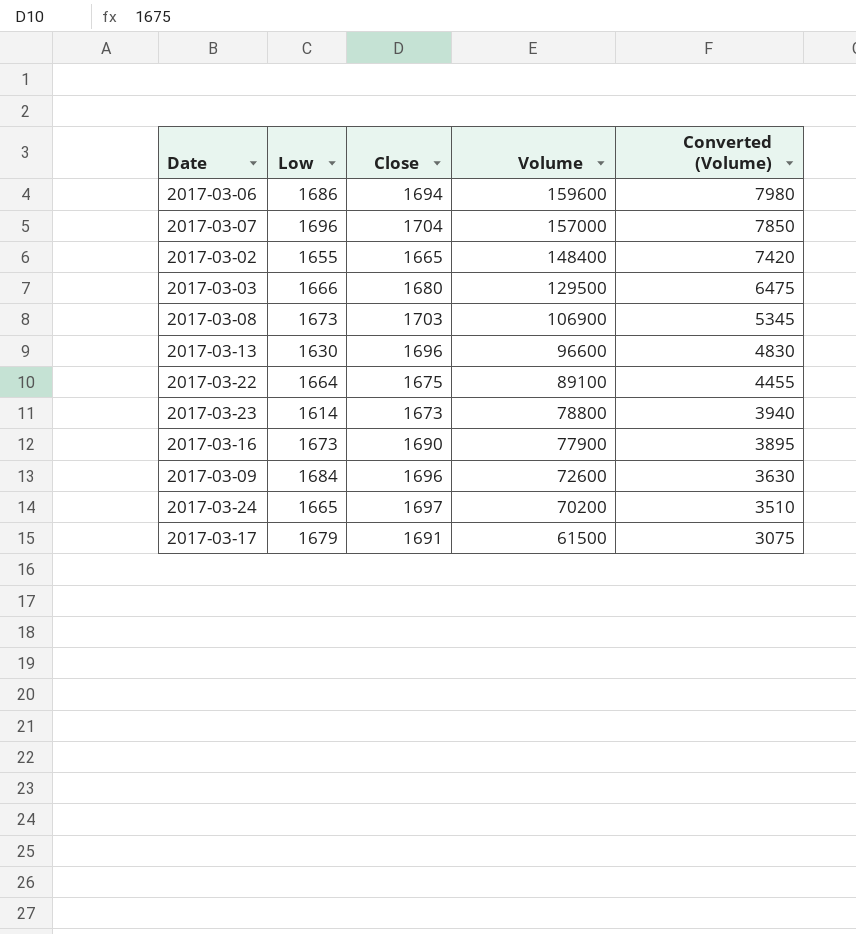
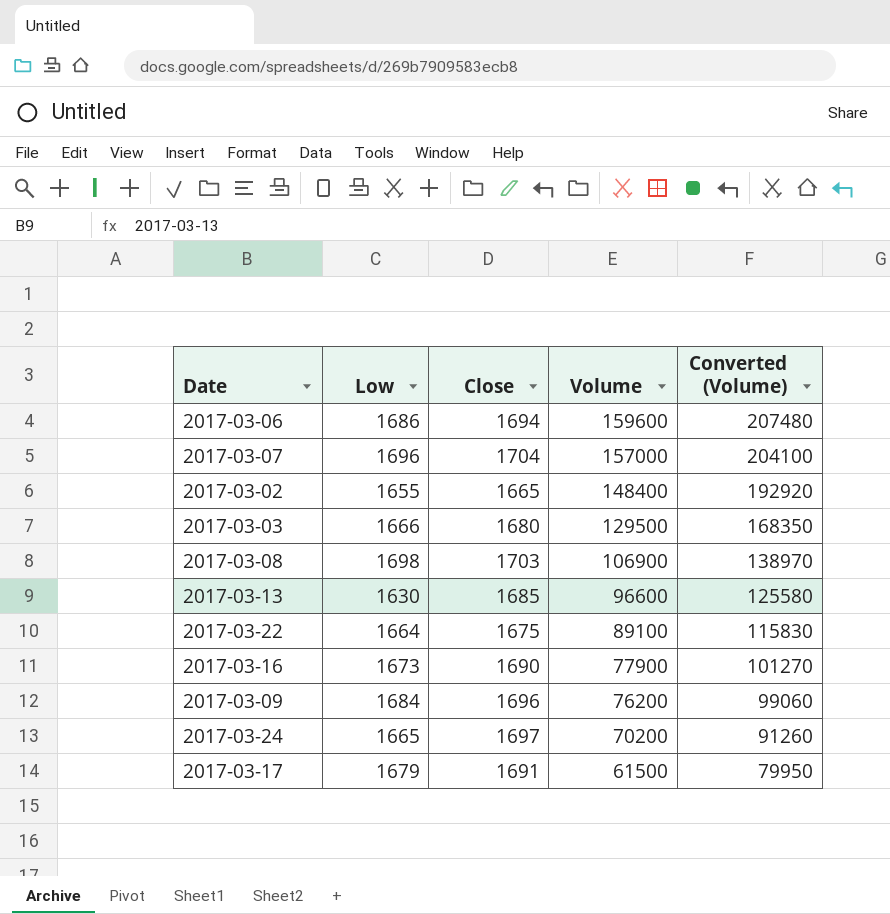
column Converted (Volume) | formula: [Volume] * 0.05 -> [Volume] * 1.3
row 2017-03-23: 1614 | 1673 | 78800 | 3940 -> none
2017-03-08 | Low: 1673 -> 1698
2017-03-13 | Close: 1696 -> 1685
2017-03-09 | Volume: 72600 -> 76200

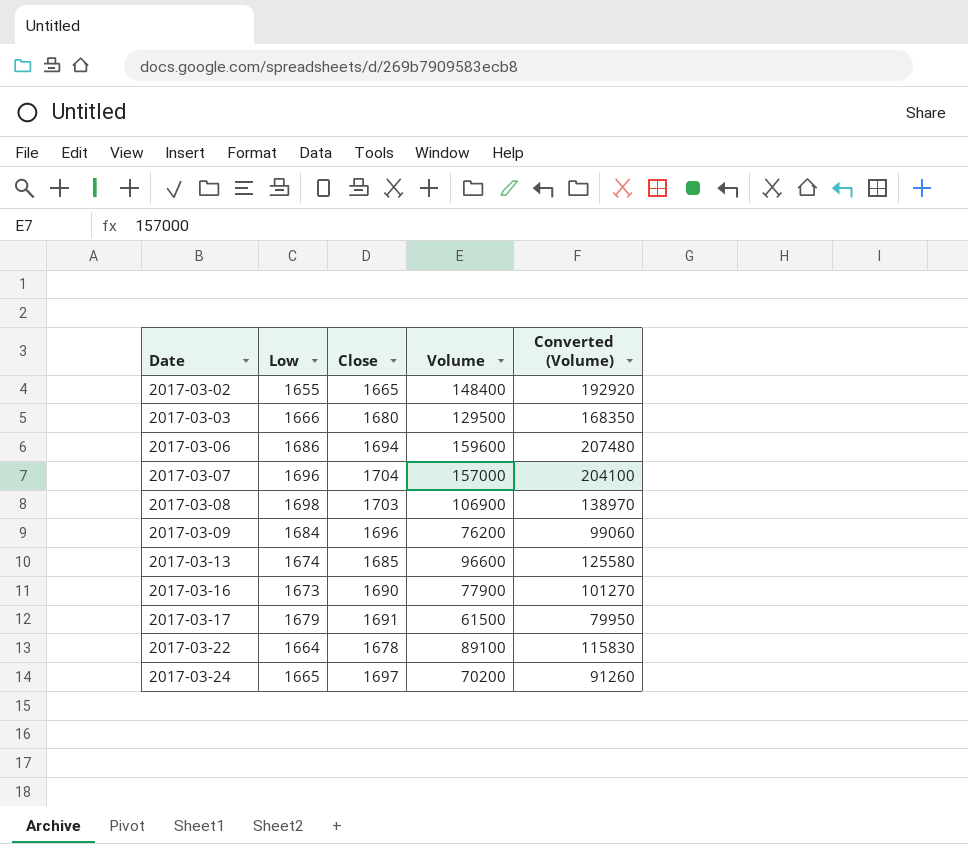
row order: Volume descending -> Date ascending
2017-03-13 | Low: 1630 -> 1674
2017-03-22 | Close: 1675 -> 1678

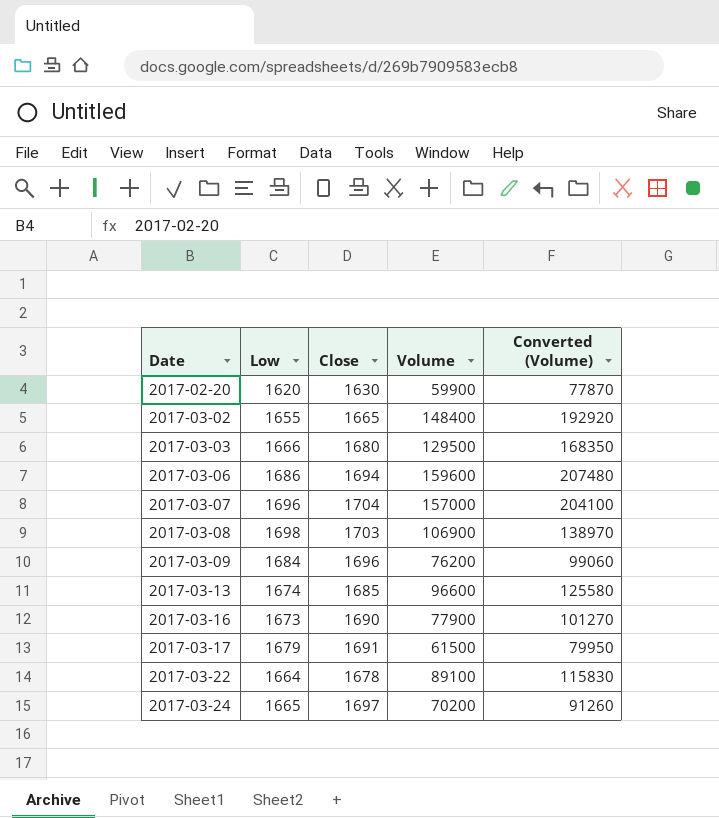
row 2017-02-20: none -> 1620 | 1630 | 59900 | 77870

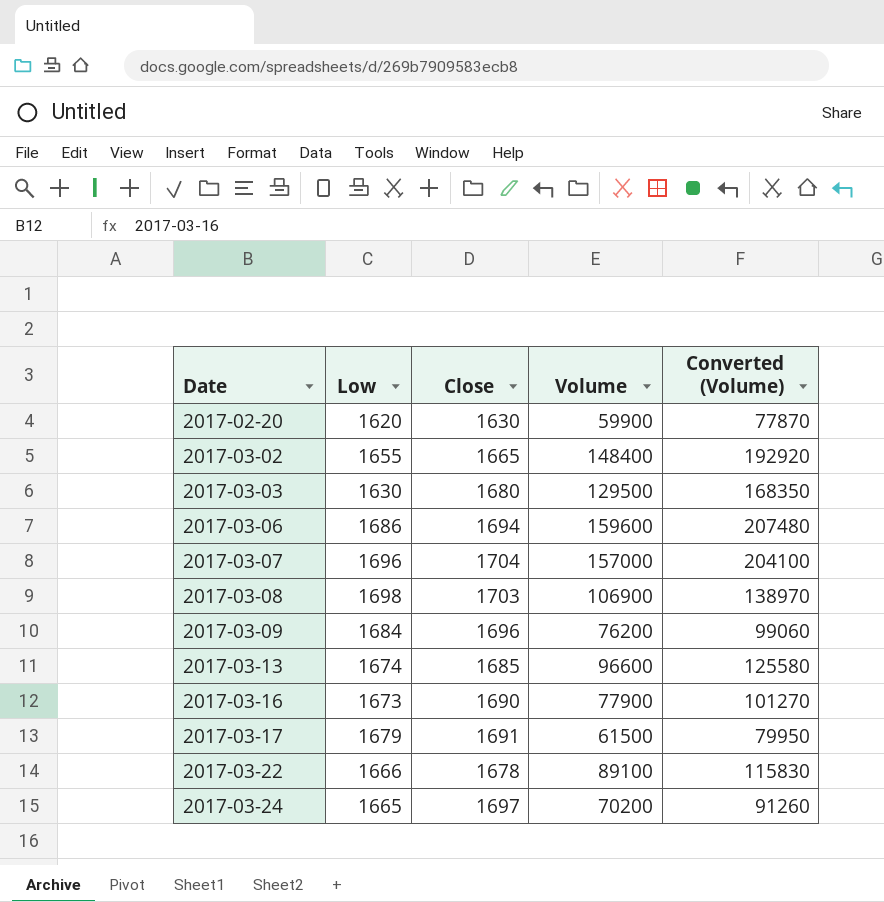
2017-03-03 | Low: 1666 -> 1630
2017-03-22 | Low: 1664 -> 1666

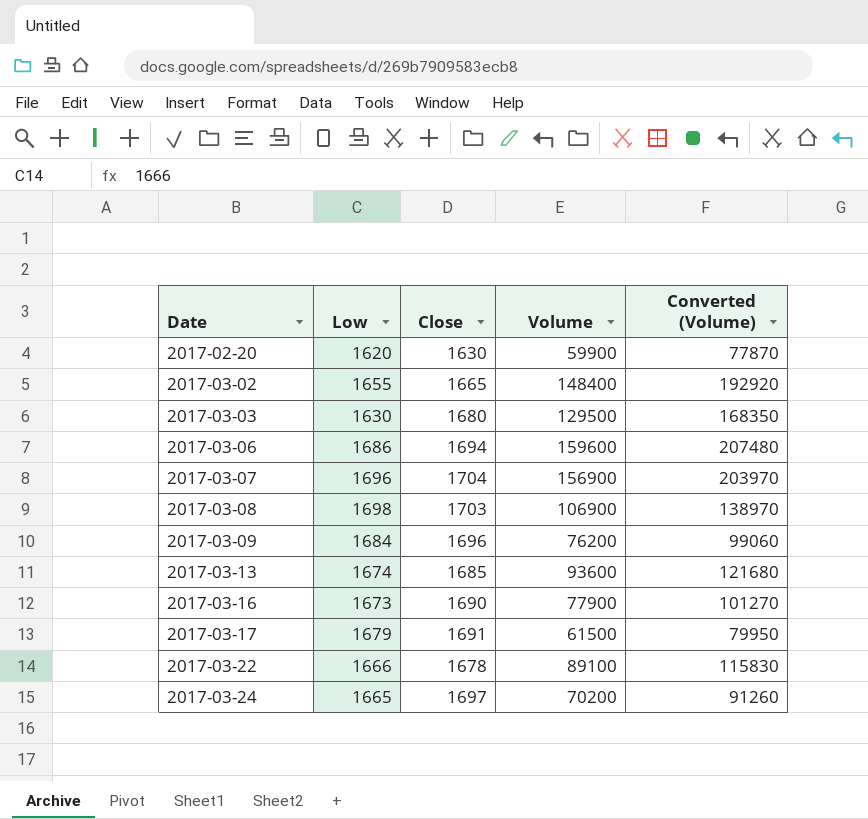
2017-03-07 | Volume: 157000 -> 156900
2017-03-07 | Converted (Volume): 204100 -> 203970
2017-03-13 | Volume: 96600 -> 93600
2017-03-13 | Converted (Volume): 125580 -> 121680

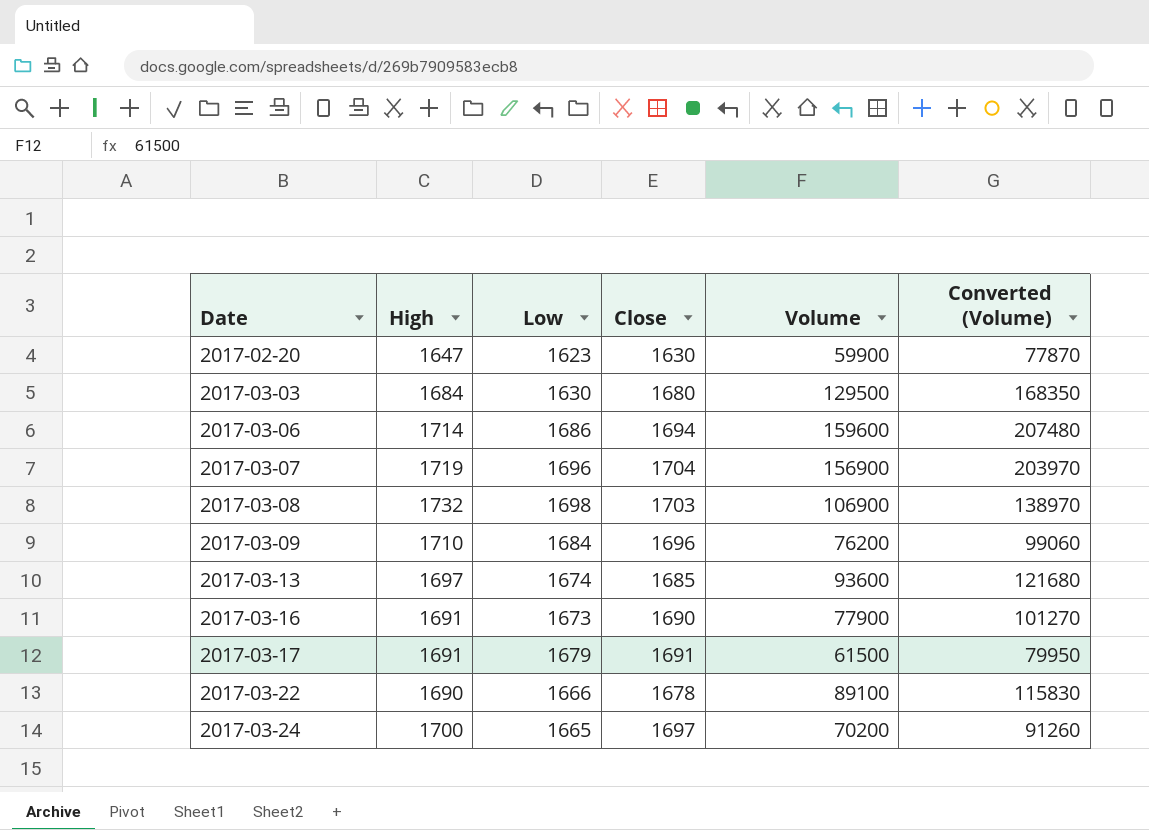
column High | position: none -> 2
row 2017-03-02: 1655 | 1665 | 148400 | 192920 -> none
2017-02-20 | Low: 1620 -> 1623

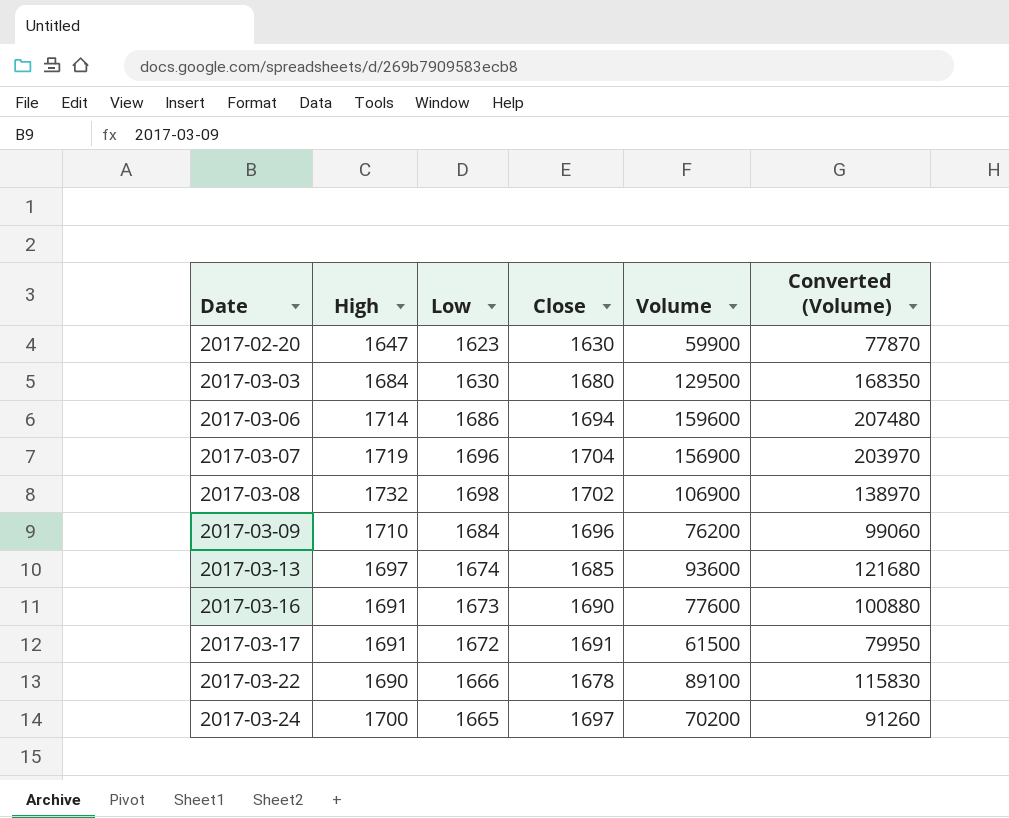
2017-03-08 | Close: 1703 -> 1702
2017-03-16 | Volume: 77900 -> 77600
2017-03-16 | Converted (Volume): 101270 -> 100880
2017-03-17 | Low: 1679 -> 1672

